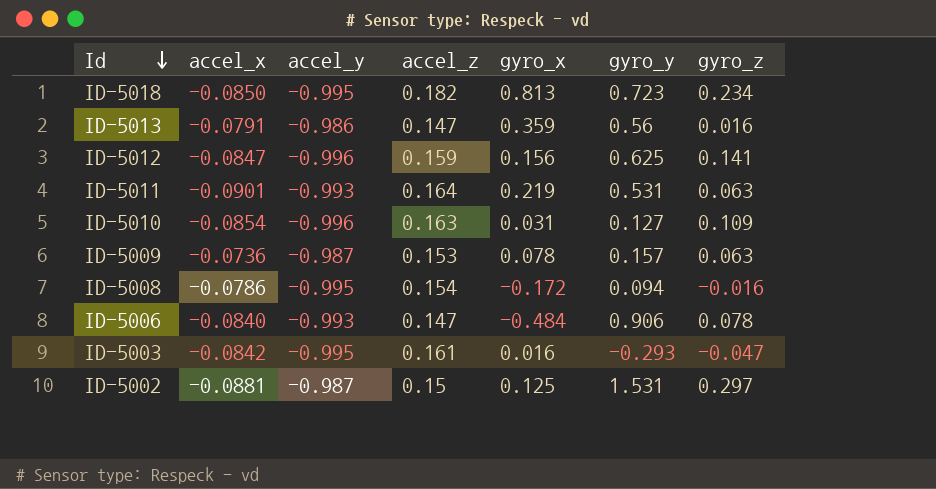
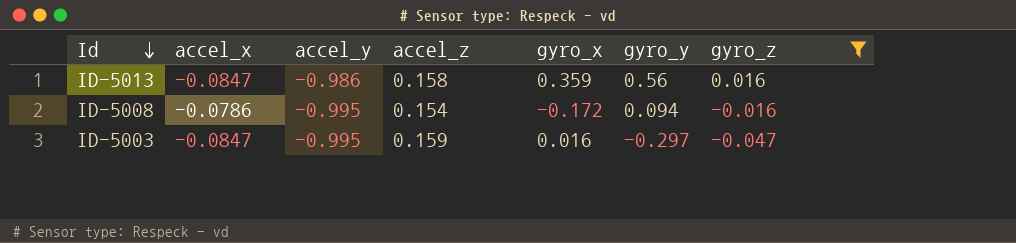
filter: none -> gyro_z <= 0.016
ID-5013 | accel_x: -0.0791 -> -0.0847
ID-5013 | accel_z: 0.147 -> 0.158
ID-5003 | accel_x: -0.0842 -> -0.0847
ID-5003 | accel_z: 0.161 -> 0.159
ID-5003 | gyro_y: -0.293 -> -0.297

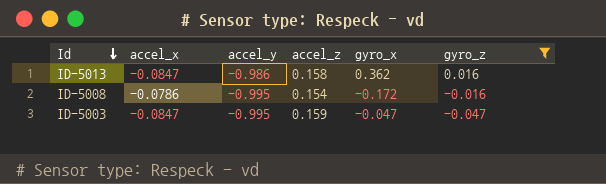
column gyro_y | position: 6 -> none
ID-5013 | gyro_x: 0.359 -> 0.362
ID-5003 | gyro_x: 0.016 -> -0.047

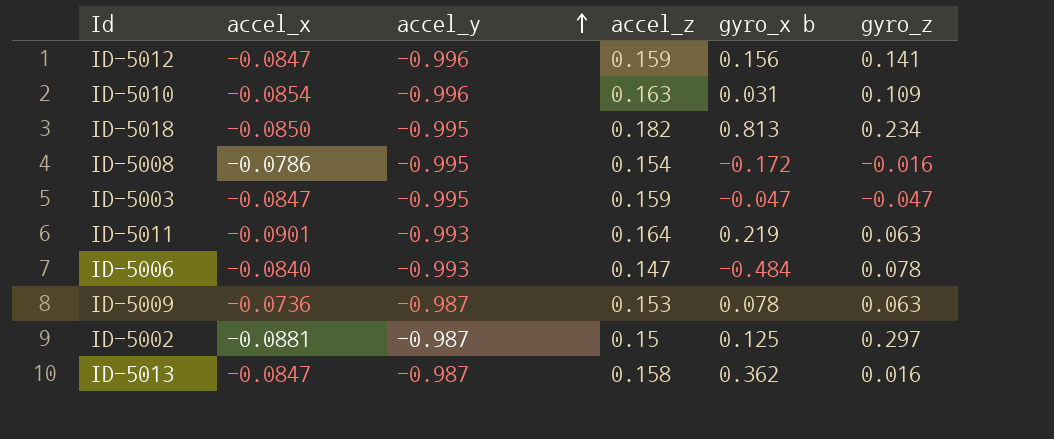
filter: gyro_z <= 0.016 -> none
row order: Id descending -> accel_y ascending
column name: gyro_x -> gyro_x b
ID-5013 | accel_y: -0.986 -> -0.987

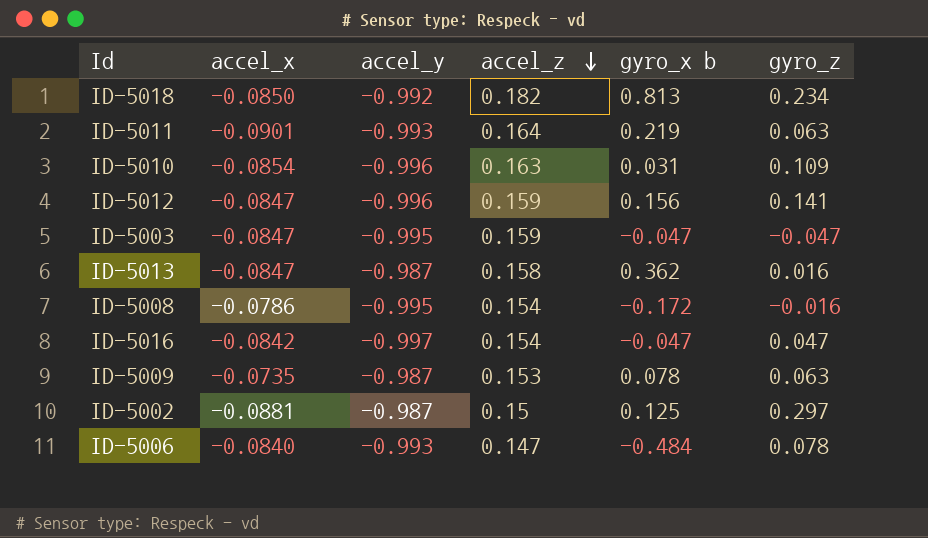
row order: accel_y ascending -> accel_z descending
ID-5018 | accel_y: -0.995 -> -0.992
row ID-5016: none -> -0.0842 | -0.997 | 0.154 | -0.047 | 0.047
ID-5009 | accel_x: -0.0736 -> -0.0735

